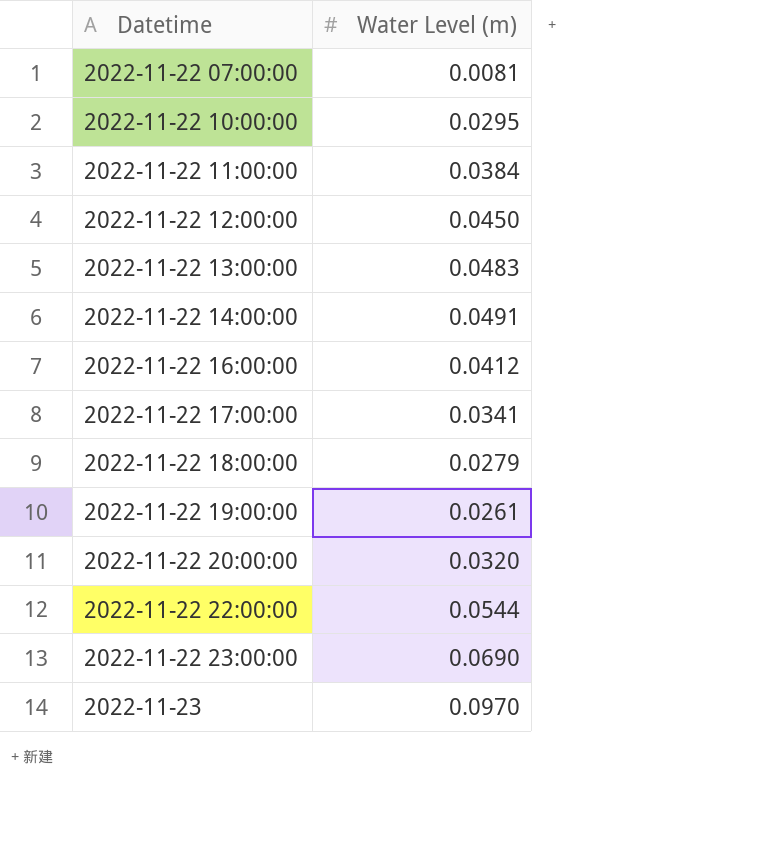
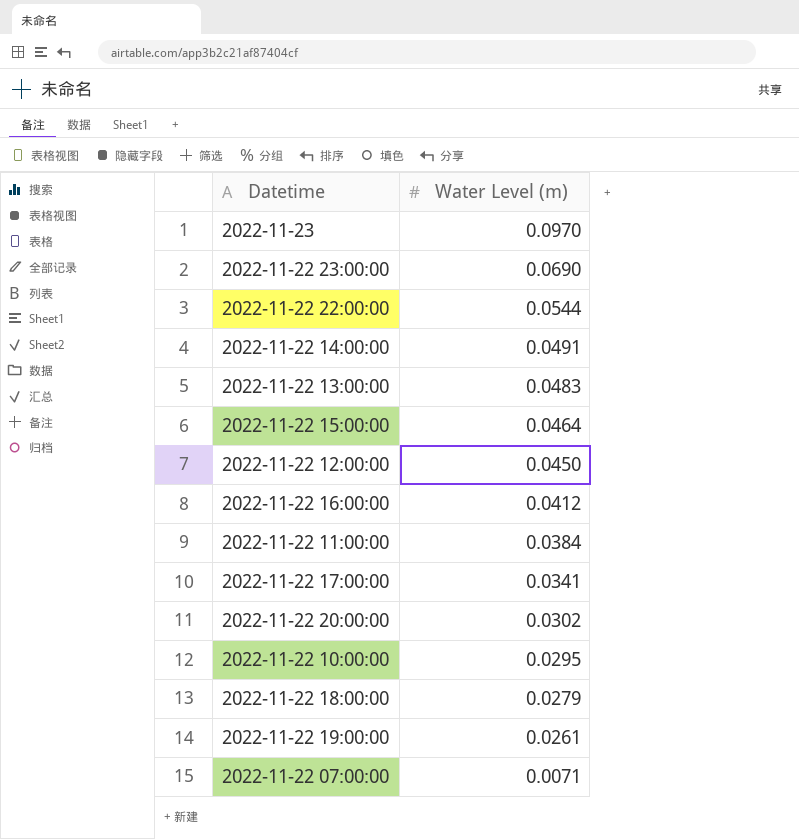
row order: Datetime ascending -> Water Level (m) descending
row 2022-11-22 15:00:00: none -> 0.0464
2022-11-22 20:00:00 | Water Level (m): 0.0320 -> 0.0302
2022-11-22 07:00:00 | Water Level (m): 0.0081 -> 0.0071

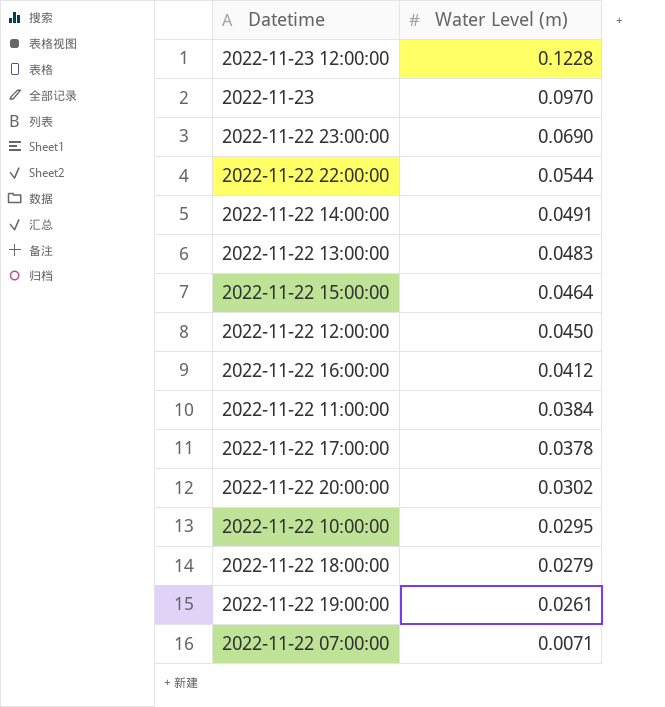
row 2022-11-23 12:00:00: none -> 0.1228
2022-11-22 17:00:00 | Water Level (m): 0.0341 -> 0.0378

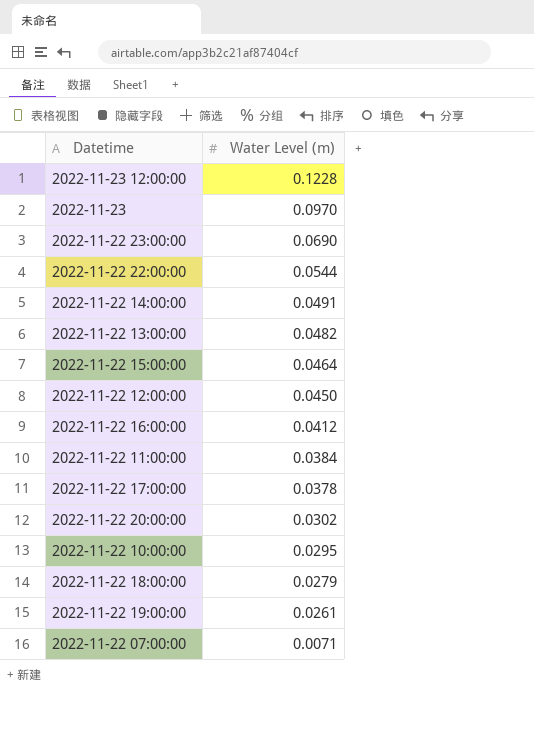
2022-11-22 13:00:00 | Water Level (m): 0.0483 -> 0.0482

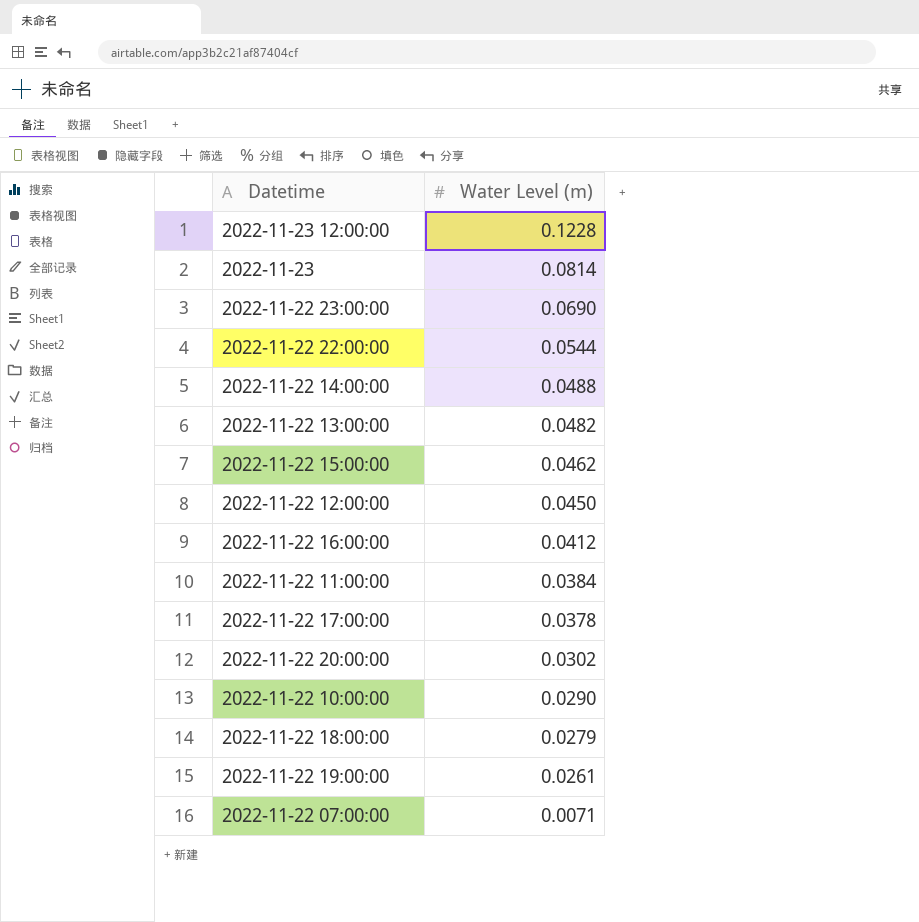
2022-11-23 | Water Level (m): 0.0970 -> 0.0814
2022-11-22 14:00:00 | Water Level (m): 0.0491 -> 0.0488
2022-11-22 15:00:00 | Water Level (m): 0.0464 -> 0.0462
2022-11-22 10:00:00 | Water Level (m): 0.0295 -> 0.0290

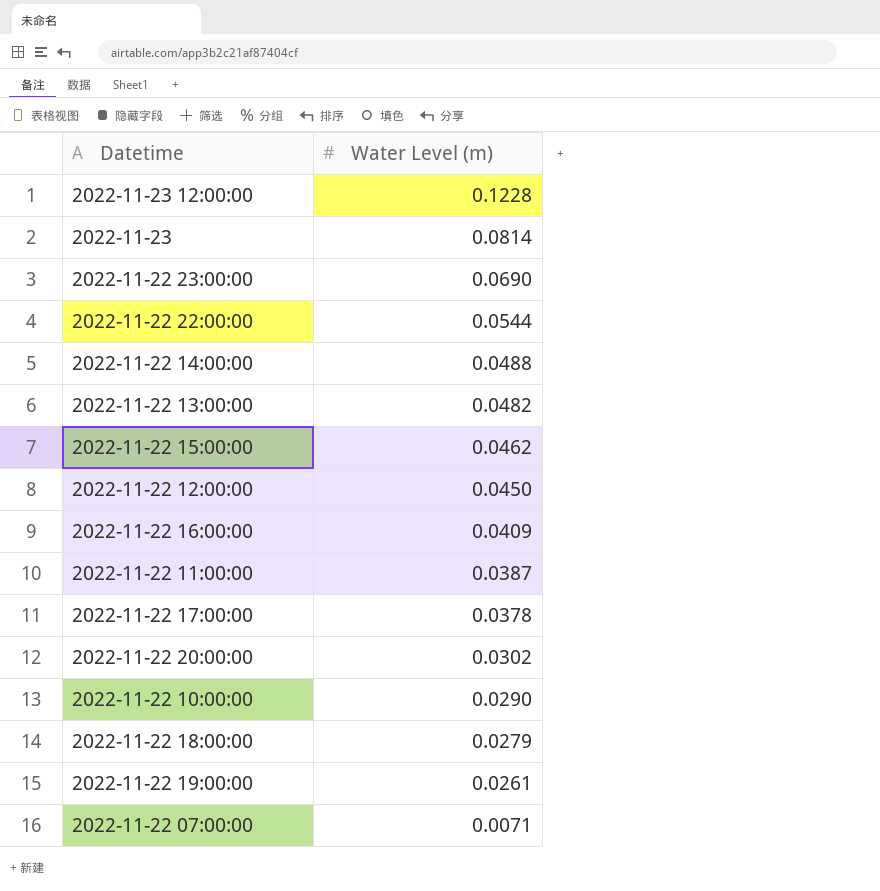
2022-11-22 16:00:00 | Water Level (m): 0.0412 -> 0.0409
2022-11-22 11:00:00 | Water Level (m): 0.0384 -> 0.0387

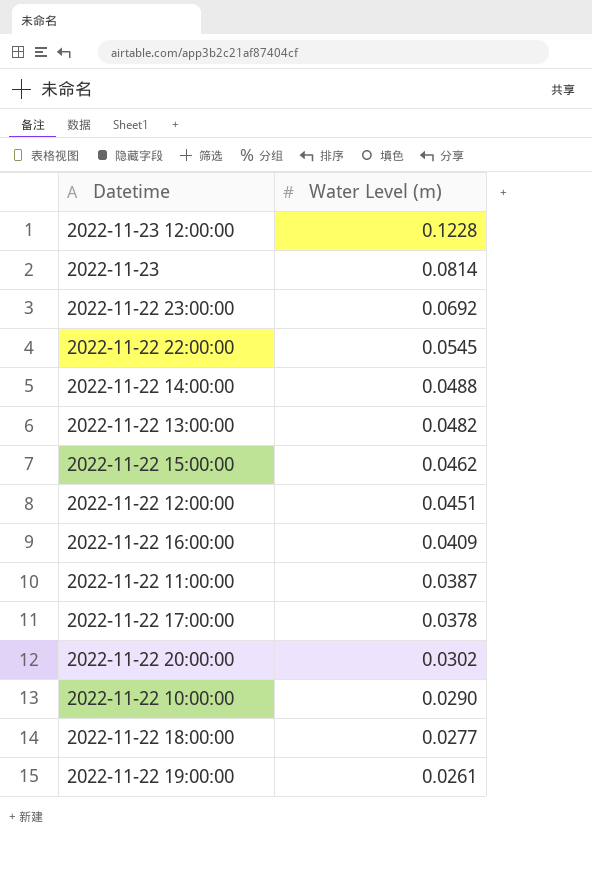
row 2022-11-22 07:00:00: 0.0071 -> none
2022-11-22 23:00:00 | Water Level (m): 0.0690 -> 0.0692
2022-11-22 22:00:00 | Water Level (m): 0.0544 -> 0.0545
2022-11-22 12:00:00 | Water Level (m): 0.0450 -> 0.0451
2022-11-22 18:00:00 | Water Level (m): 0.0279 -> 0.0277

